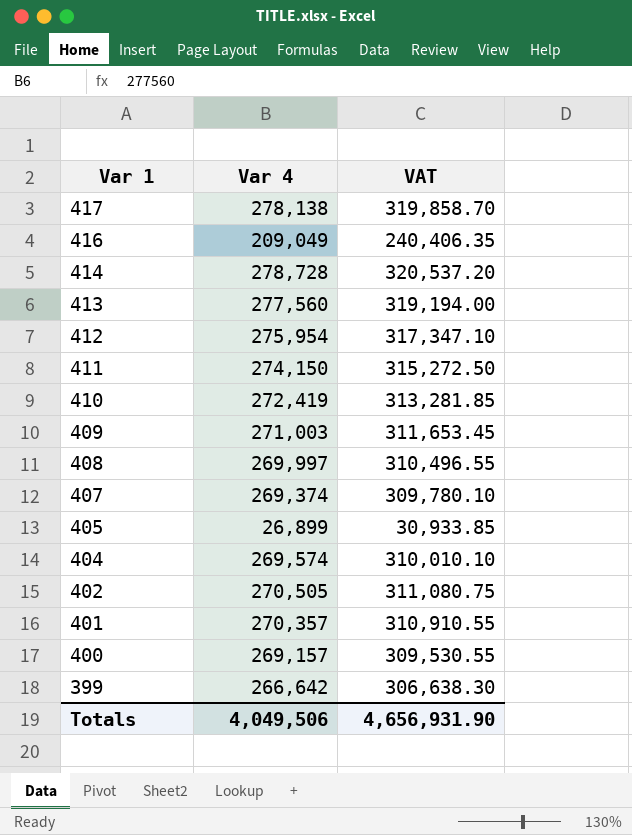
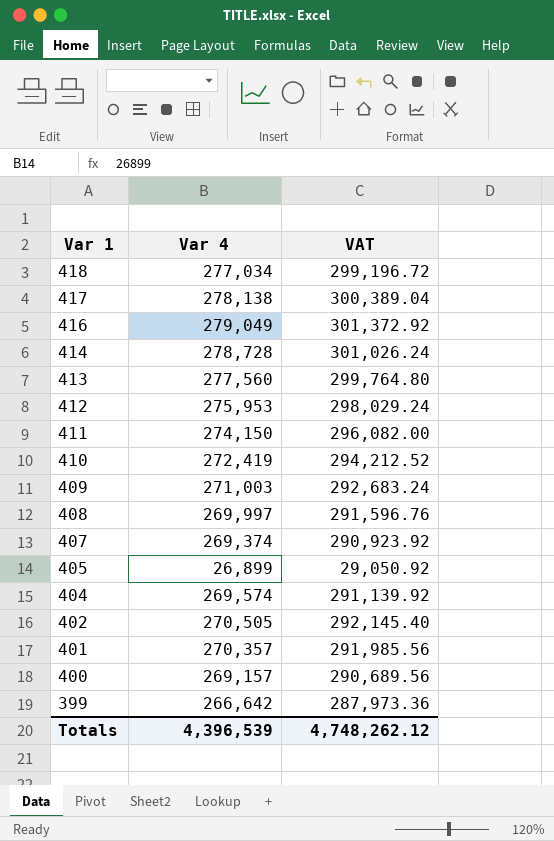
column VAT | formula: [Var 4] * 1.15 -> [Var 4] * 1.08
row 418: none -> 277,034 | 299,196.72
416 | Var 4: 209,049 -> 279,049
412 | Var 4: 275,954 -> 275,953
Totals | Var 4: 4,049,506 -> 4,396,539
Totals | VAT: 4,656,931.90 -> 4,748,262.12

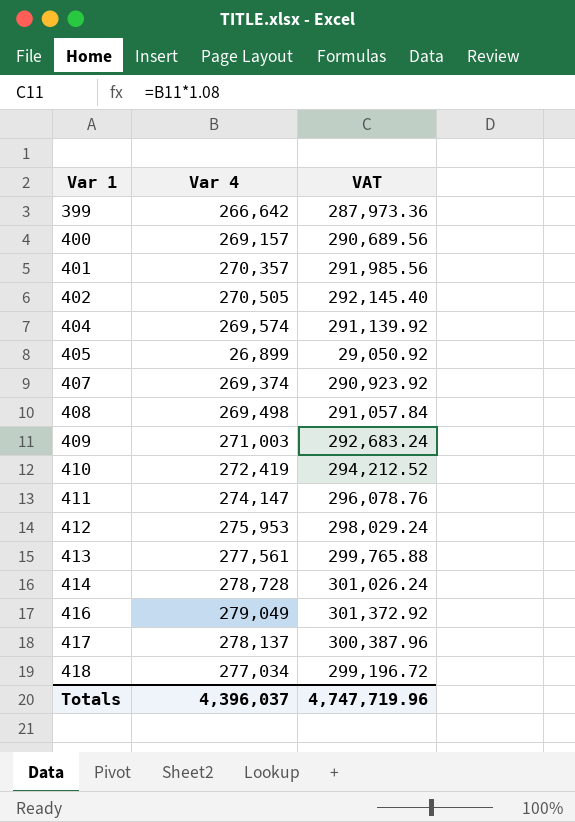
row order: Var 1 descending -> Var 1 ascending
408 | Var 4: 269,997 -> 269,498
408 | VAT: 291,596.76 -> 291,057.84
411 | Var 4: 274,150 -> 274,147
411 | VAT: 296,082.00 -> 296,078.76
413 | Var 4: 277,560 -> 277,561
413 | VAT: 299,764.80 -> 299,765.88
417 | Var 4: 278,138 -> 278,137
417 | VAT: 300,389.04 -> 300,387.96
Totals | Var 4: 4,396,539 -> 4,396,037
Totals | VAT: 4,748,262.12 -> 4,747,719.96

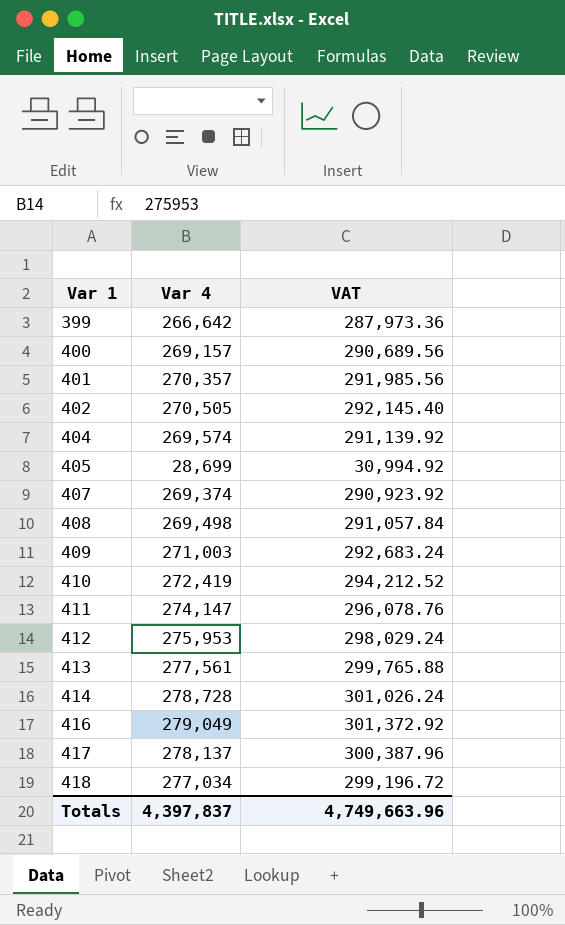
405 | Var 4: 26,899 -> 28,699
405 | VAT: 29,050.92 -> 30,994.92
Totals | Var 4: 4,396,037 -> 4,397,837
Totals | VAT: 4,747,719.96 -> 4,749,663.96

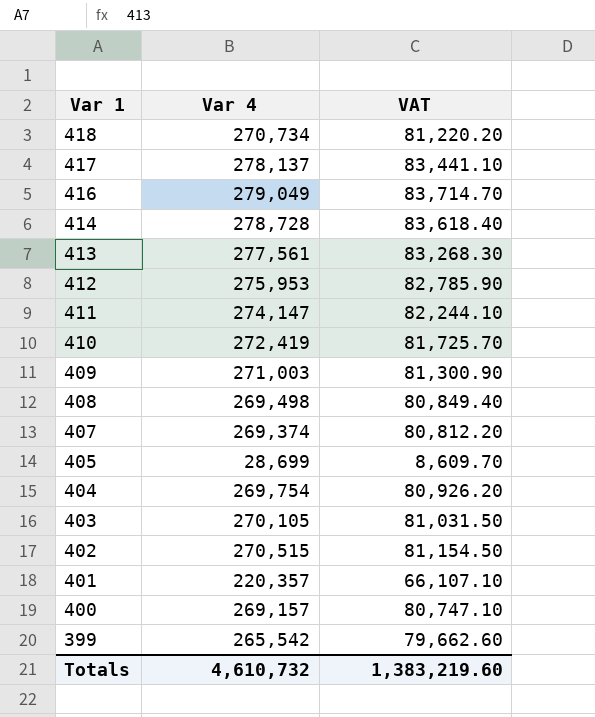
row order: Var 1 ascending -> Var 1 descending
column VAT | formula: [Var 4] * 1.08 -> [Var 4] * 0.3
418 | Var 4: 277,034 -> 270,734
404 | Var 4: 269,574 -> 269,754
row 403: none -> 270,105 | 81,031.50
402 | Var 4: 270,505 -> 270,515
401 | Var 4: 270,357 -> 220,357
399 | Var 4: 266,642 -> 265,542
Totals | Var 4: 4,397,837 -> 4,610,732
Totals | VAT: 4,749,663.96 -> 1,383,219.60

